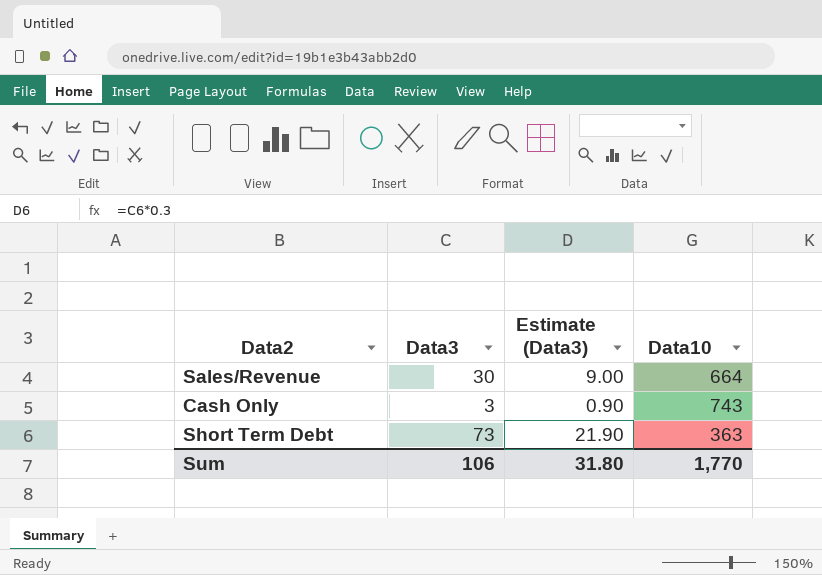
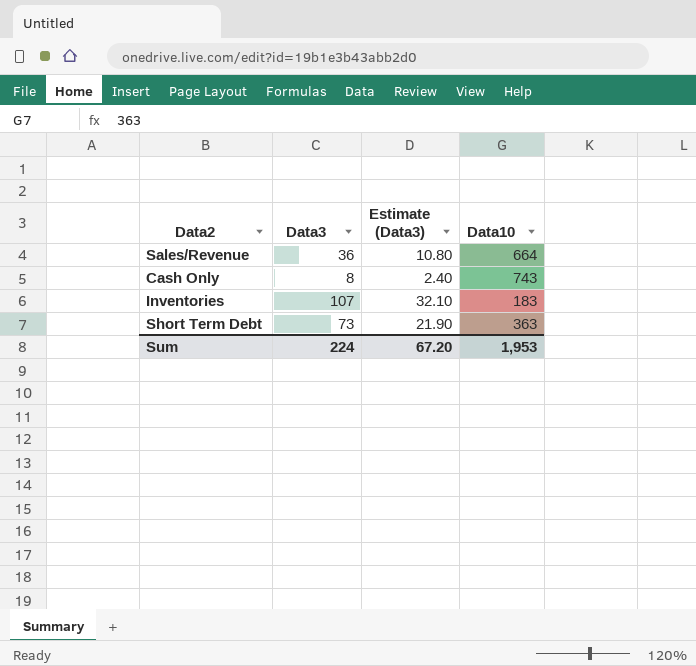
Sales/Revenue | Data3: 30 -> 36
Sales/Revenue | Estimate (Data3): 9.00 -> 10.80
Cash Only | Data3: 3 -> 8
Cash Only | Estimate (Data3): 0.90 -> 2.40
row Inventories: none -> 107 | 32.10 | 183
Sum | Data3: 106 -> 224
Sum | Estimate (Data3): 31.80 -> 67.20
Sum | Data10: 1,770 -> 1,953

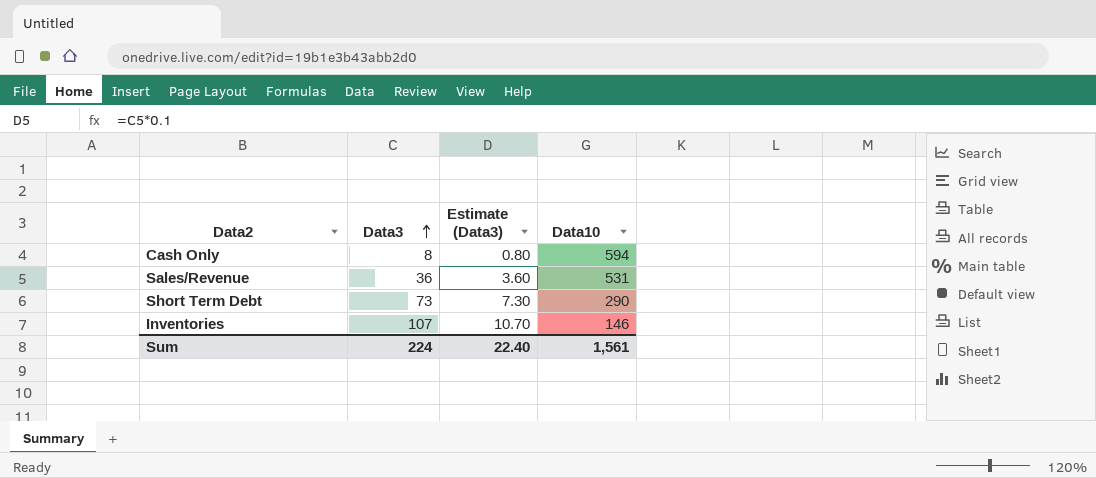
row order: none -> Data3 ascending
column Estimate (Data3) | formula: [Data3] * 0.3 -> [Data3] * 0.1
Cash Only | Data10: 743 -> 594
Sales/Revenue | Data10: 664 -> 531
Short Term Debt | Data10: 363 -> 290
Inventories | Data10: 183 -> 146
Sum | Estimate (Data3): 67.20 -> 22.40
Sum | Data10: 1,953 -> 1,561

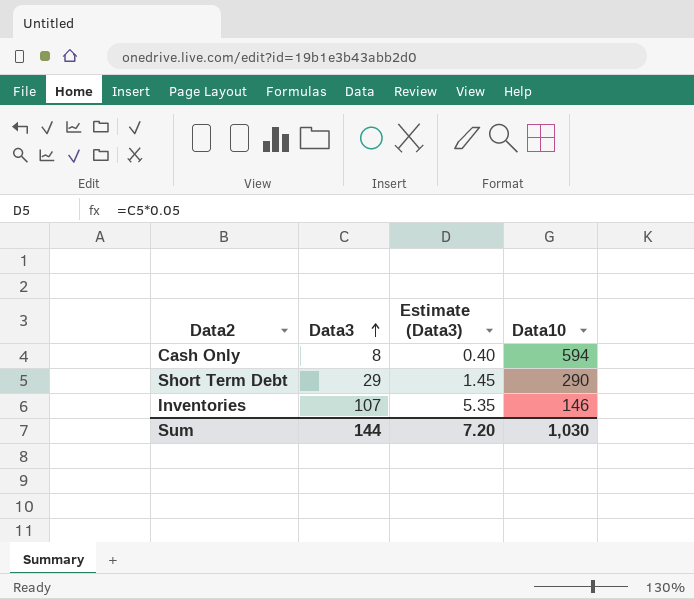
column Estimate (Data3) | formula: [Data3] * 0.1 -> [Data3] * 0.05
row Sales/Revenue: 36 | 3.60 | 531 -> none
Short Term Debt | Data3: 73 -> 29
Sum | Data3: 224 -> 144
Sum | Estimate (Data3): 22.40 -> 7.20
Sum | Data10: 1,561 -> 1,030

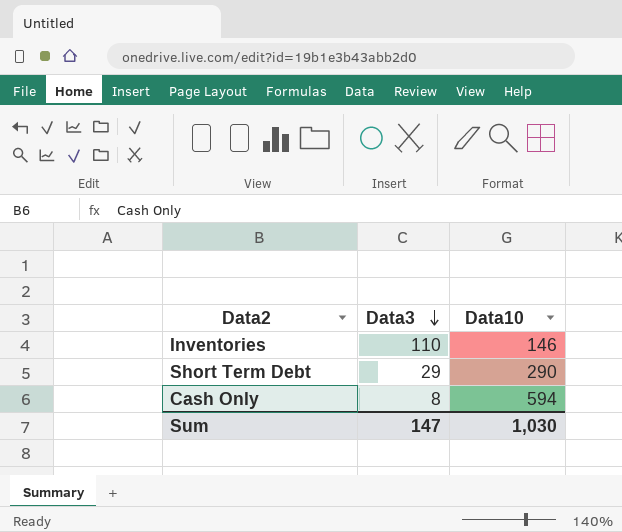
row order: Data3 ascending -> Data3 descending
column Estimate (Data3) | formula: [Data3] * 0.05 -> none
Inventories | Data3: 107 -> 110
Sum | Data3: 144 -> 147

